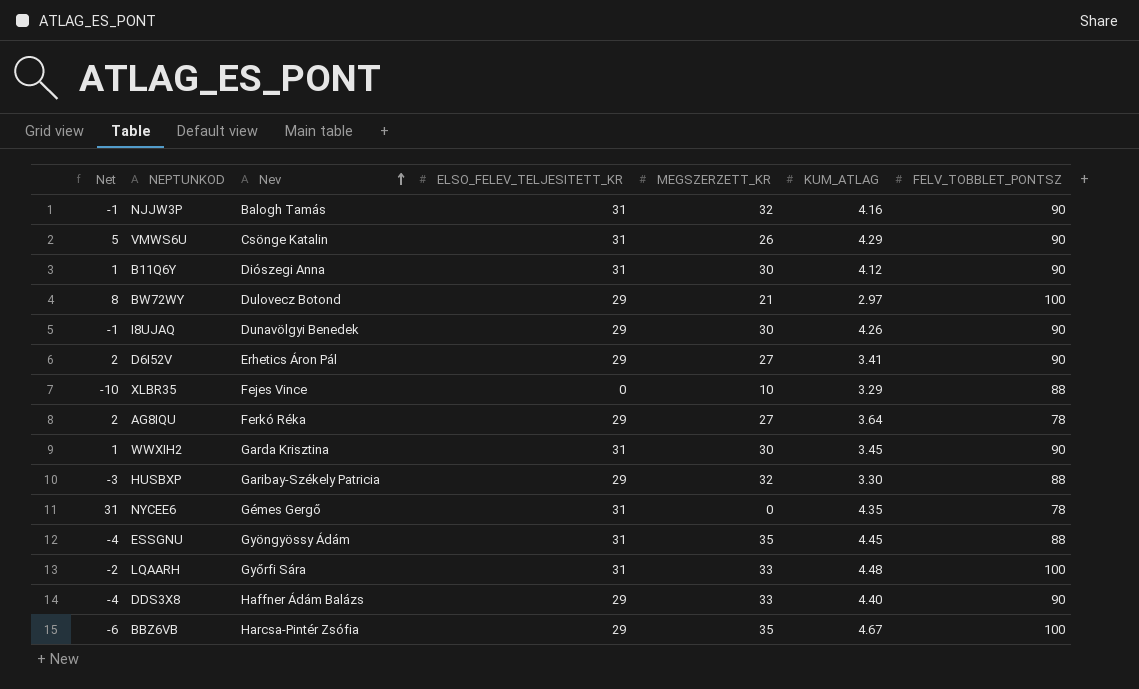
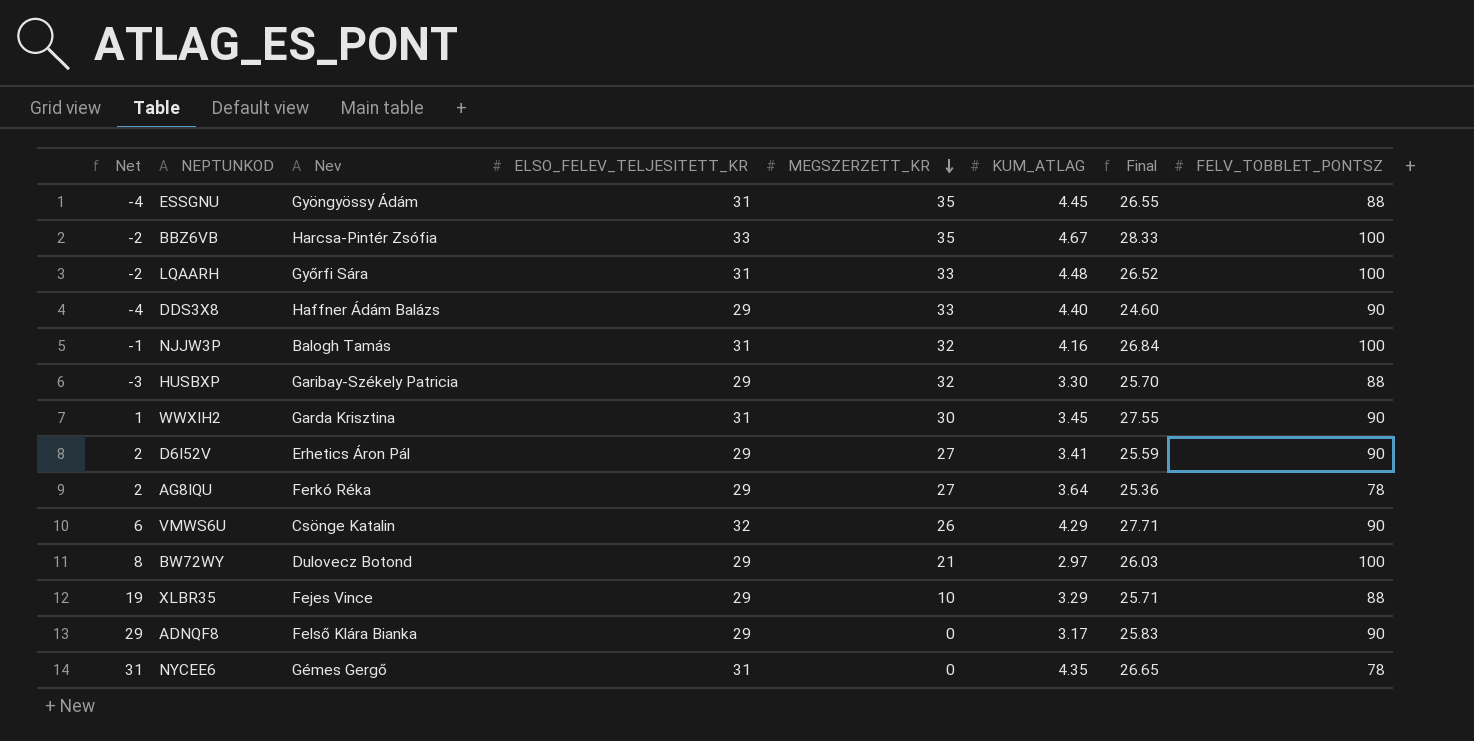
row order: Nev ascending -> MEGSZERZETT_KR descending
column Final | formula: none -> [ELSO_FELEV_TELJESITETT_KR] - [KUM_ATLAG]
row B11Q6Y: 1 | Diószegi Anna | 31 | 30 | 4.12 | 90 -> none
row I8UJAQ: -1 | Dunavölgyi Benedek | 29 | 30 | 4.26 | 90 -> none
BBZ6VB | Net: -6 -> -2
BBZ6VB | ELSO_FELEV_TELJESITETT_KR: 29 -> 33
NJJW3P | FELV_TOBBLET_PONTSZ: 90 -> 100
VMWS6U | Net: 5 -> 6
VMWS6U | ELSO_FELEV_TELJESITETT_KR: 31 -> 32
XLBR35 | Net: -10 -> 19
XLBR35 | ELSO_FELEV_TELJESITETT_KR: 0 -> 29
row ADNQF8: none -> 29 | Felső Klára Bianka | 29 | 0 | 3.17 | 25.83 | 90

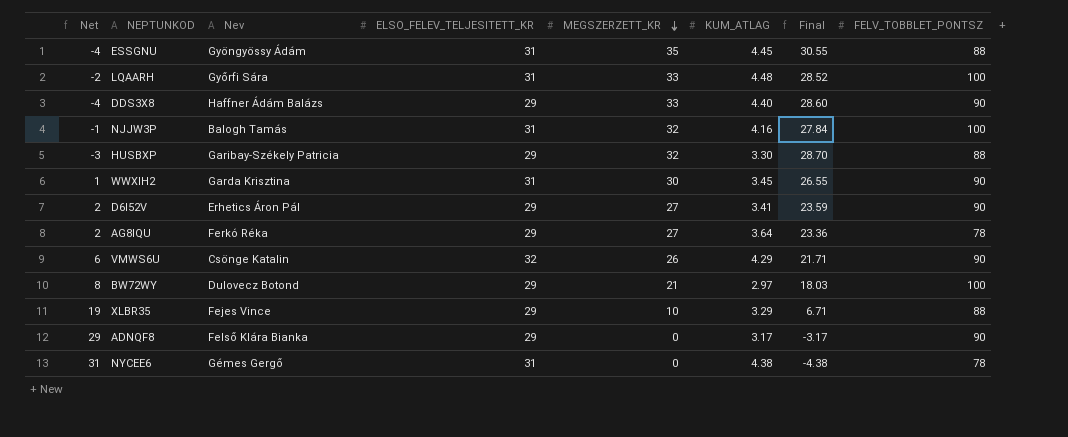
column Final | formula: [ELSO_FELEV_TELJESITETT_KR] - [KUM_ATLAG] -> [MEGSZERZETT_KR] - [KUM_ATLAG]
row BBZ6VB: -2 | Harcsa-Pintér Zsófia | 33 | 35 | 4.67 | 28.33 | 100 -> none
NYCEE6 | KUM_ATLAG: 4.35 -> 4.38

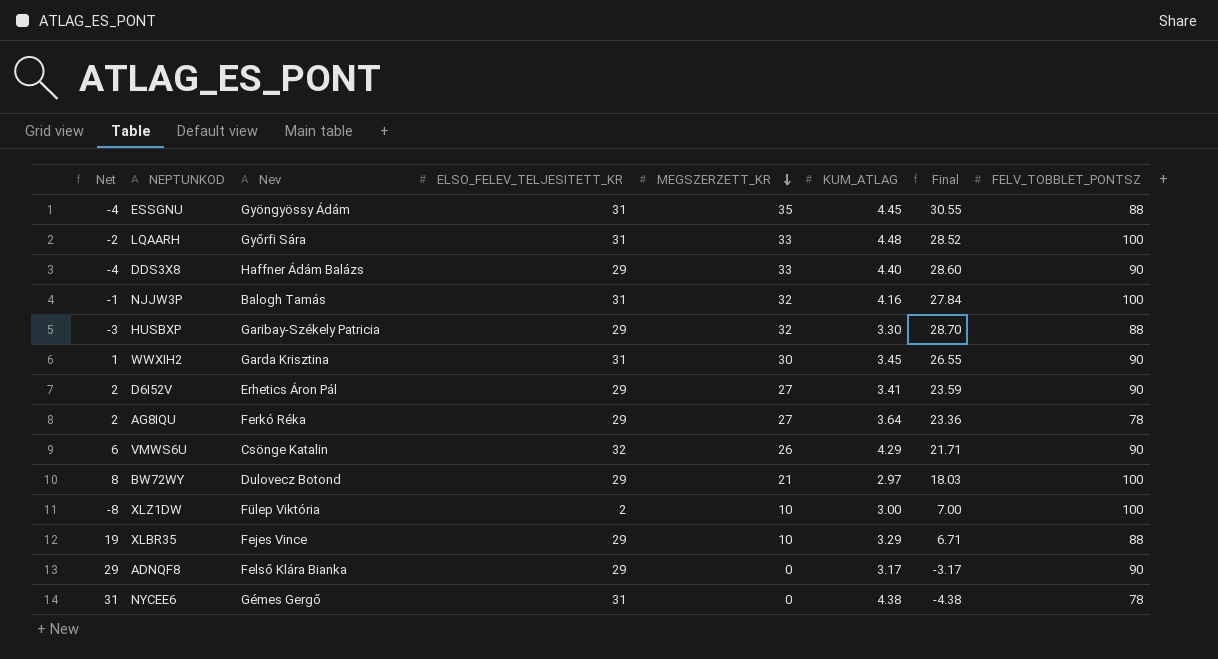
row XLZ1DW: none -> -8 | Fülep Viktória | 2 | 10 | 3.00 | 7.00 | 100

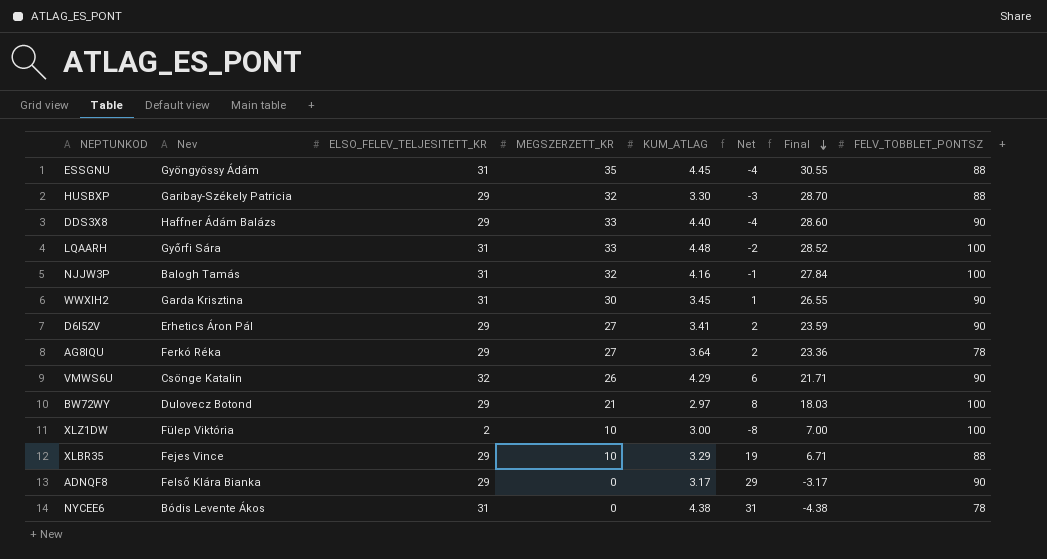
row order: MEGSZERZETT_KR descending -> Final descending
column Net | position: 1 -> 6
NYCEE6 | Nev: Gémes Gergő -> Bódis Levente Ákos

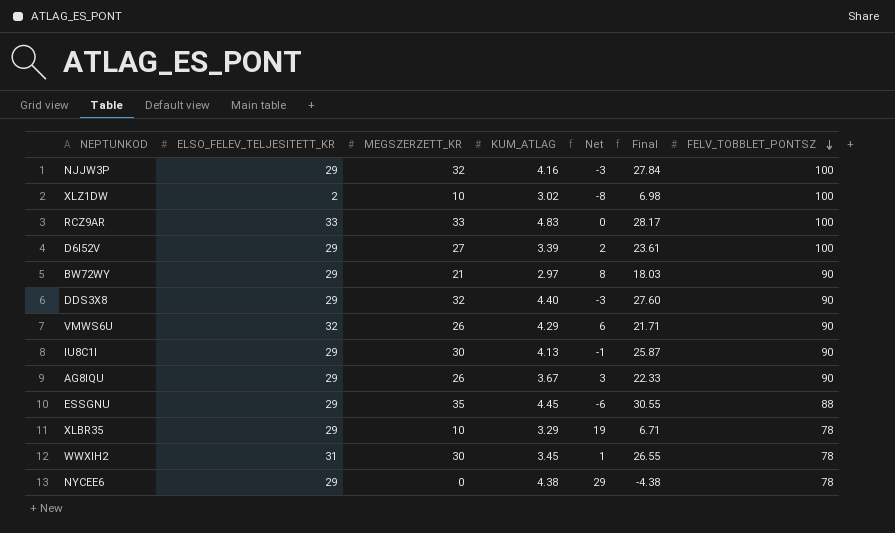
row order: Final descending -> FELV_TOBBLET_PONTSZ descending
column Nev | position: 2 -> none
row HUSBXP: Garibay-Székely Patricia | 29 | 32 | 3.30 | -3 | 28.70 | 88 -> none
row LQAARH: Győrfi Sára | 31 | 33 | 4.48 | -2 | 28.52 | 100 -> none
row ADNQF8: Felső Klára Bianka | 29 | 0 | 3.17 | 29 | -3.17 | 90 -> none
NJJW3P | ELSO_FELEV_TELJESITETT_KR: 31 -> 29
NJJW3P | Net: -1 -> -3
XLZ1DW | KUM_ATLAG: 3.00 -> 3.02
XLZ1DW | Final: 7.00 -> 6.98
row RCZ9AR: none -> 33 | 33 | 4.83 | 0 | 28.17 | 100
D6I52V | KUM_ATLAG: 3.41 -> 3.39
D6I52V | Final: 23.59 -> 23.61
D6I52V | FELV_TOBBLET_PONTSZ: 90 -> 100
BW72WY | FELV_TOBBLET_PONTSZ: 100 -> 90
DDS3X8 | MEGSZERZETT_KR: 33 -> 32
DDS3X8 | Net: -4 -> -3
DDS3X8 | Final: 28.60 -> 27.60
row IU8C1I: none -> 29 | 30 | 4.13 | -1 | 25.87 | 90
AG8IQU | MEGSZERZETT_KR: 27 -> 26
AG8IQU | KUM_ATLAG: 3.64 -> 3.67
AG8IQU | Net: 2 -> 3
AG8IQU | Final: 23.36 -> 22.33
AG8IQU | FELV_TOBBLET_PONTSZ: 78 -> 90
ESSGNU | ELSO_FELEV_TELJESITETT_KR: 31 -> 29
ESSGNU | Net: -4 -> -6
XLBR35 | FELV_TOBBLET_PONTSZ: 88 -> 78
WWXIH2 | FELV_TOBBLET_PONTSZ: 90 -> 78
NYCEE6 | ELSO_FELEV_TELJESITETT_KR: 31 -> 29
NYCEE6 | Net: 31 -> 29

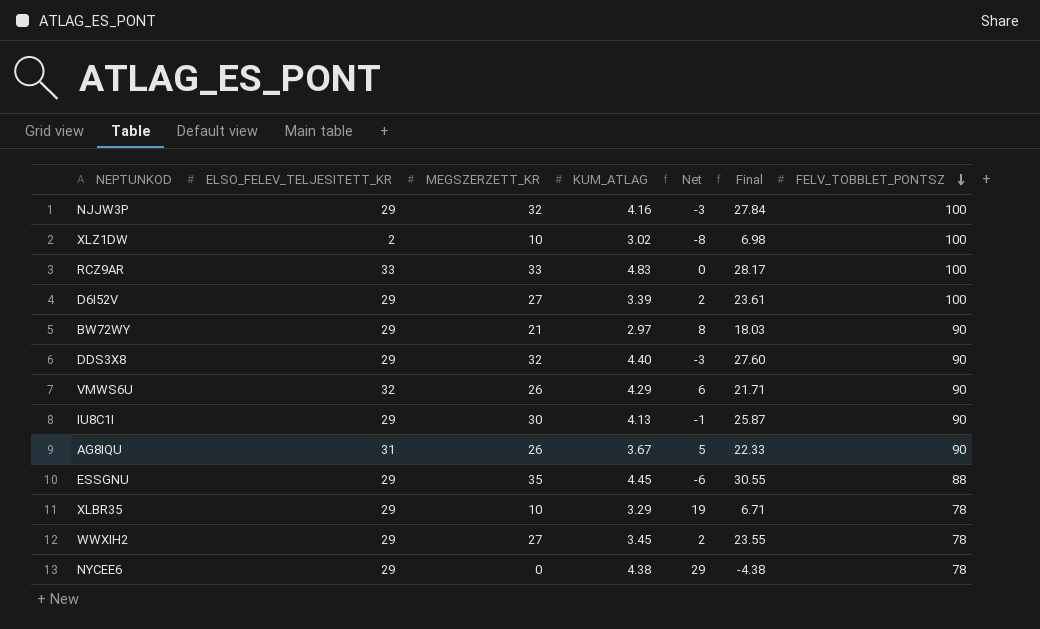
AG8IQU | ELSO_FELEV_TELJESITETT_KR: 29 -> 31
AG8IQU | Net: 3 -> 5
WWXIH2 | ELSO_FELEV_TELJESITETT_KR: 31 -> 29
WWXIH2 | MEGSZERZETT_KR: 30 -> 27
WWXIH2 | Net: 1 -> 2
WWXIH2 | Final: 26.55 -> 23.55

